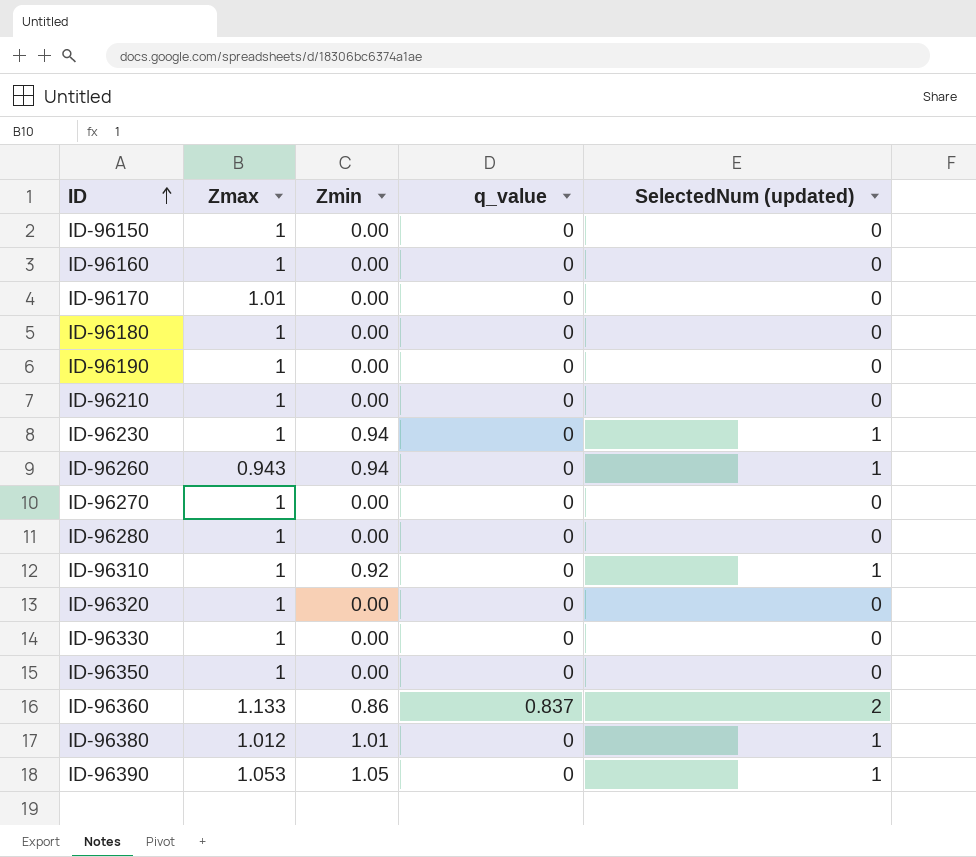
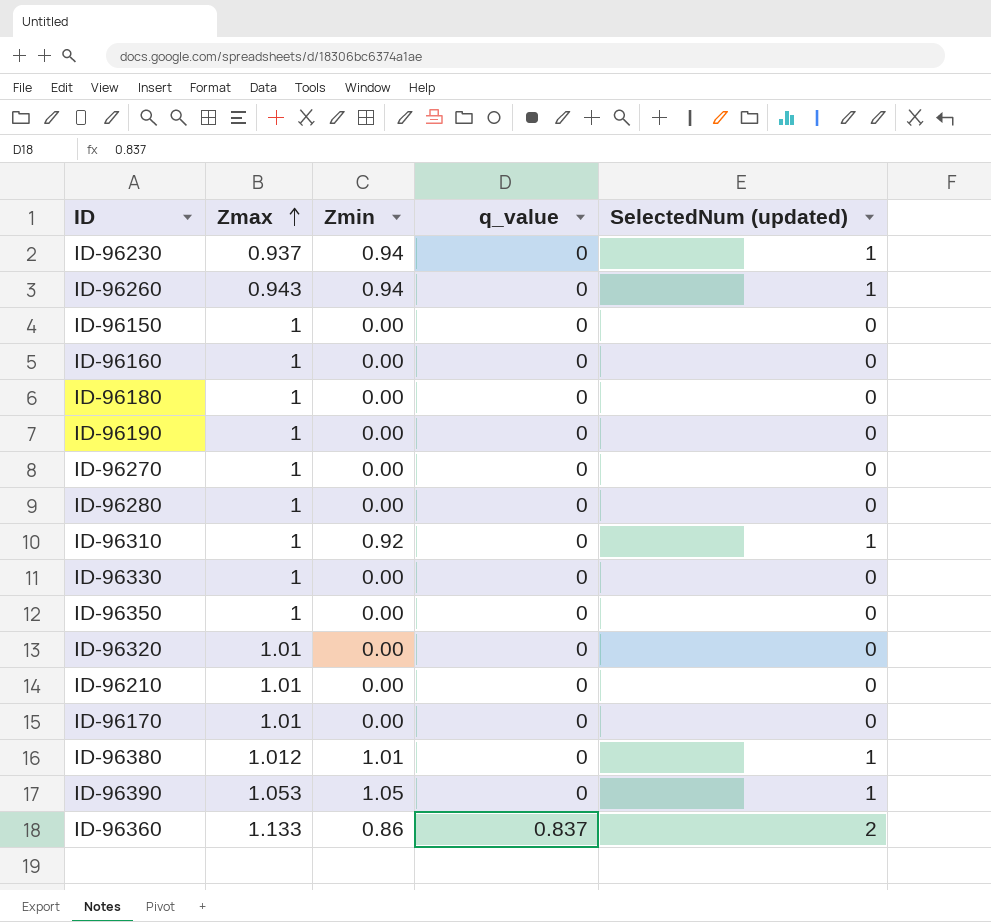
row order: ID ascending -> Zmax ascending
ID-96230 | Zmax: 1 -> 0.937
ID-96320 | Zmax: 1 -> 1.01
ID-96210 | Zmax: 1 -> 1.01

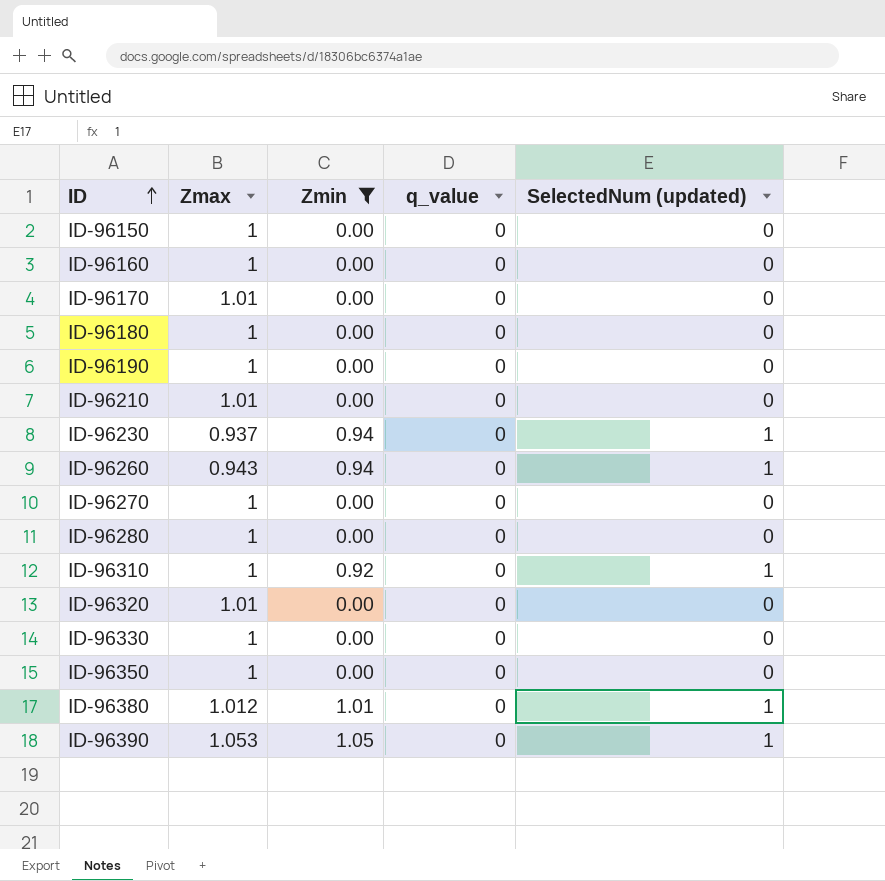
filter: none -> Zmin != 0.86
row order: Zmax ascending -> ID ascending

